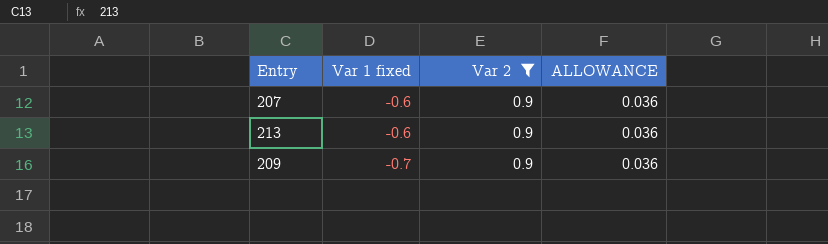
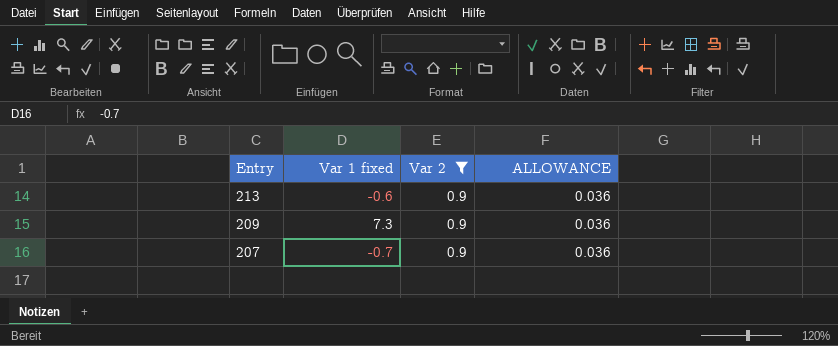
row order: Var 1 fixed descending -> Entry descending
209 | Var 1 fixed: -0.7 -> 7.3
207 | Var 1 fixed: -0.6 -> -0.7

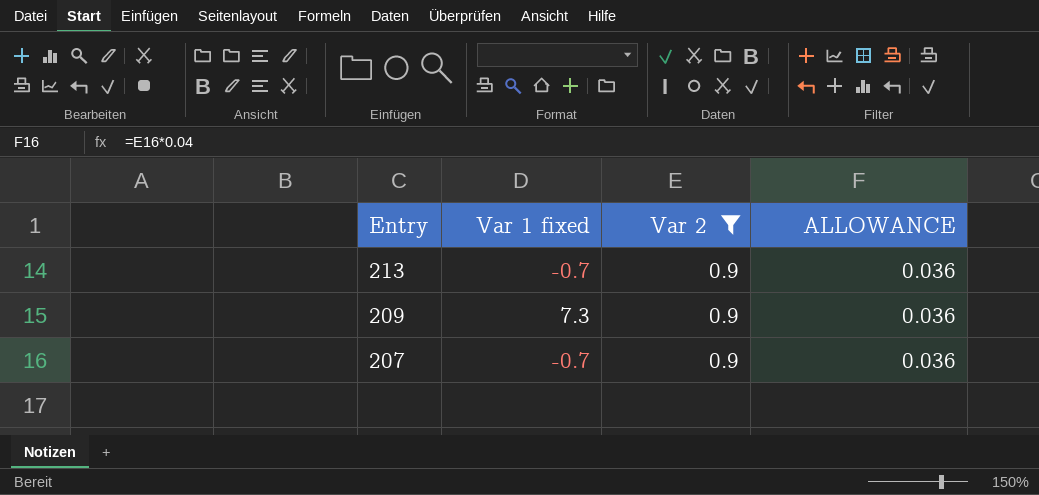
213 | Var 1 fixed: -0.6 -> -0.7

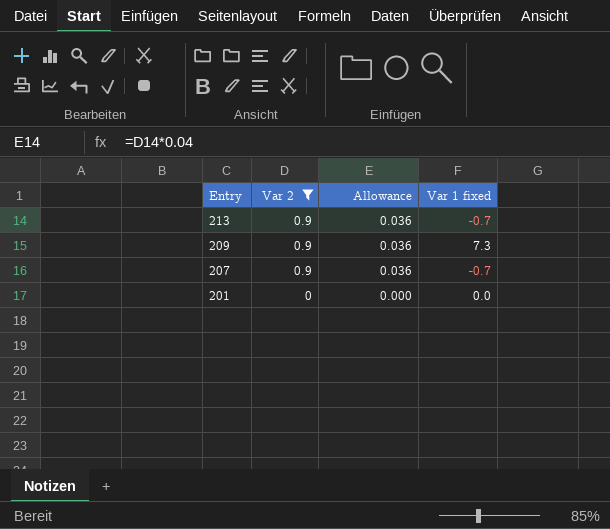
column name: ALLOWANCE -> Allowance
column Var 1 fixed | position: 2 -> 4
row 201: none -> 0 | 0.000 | 0.0

